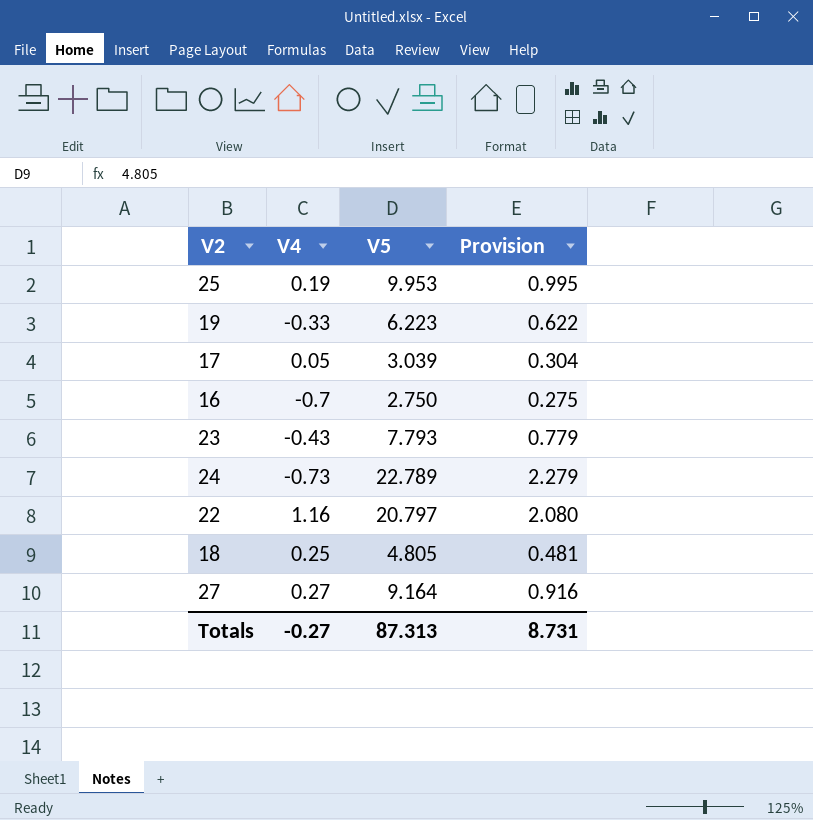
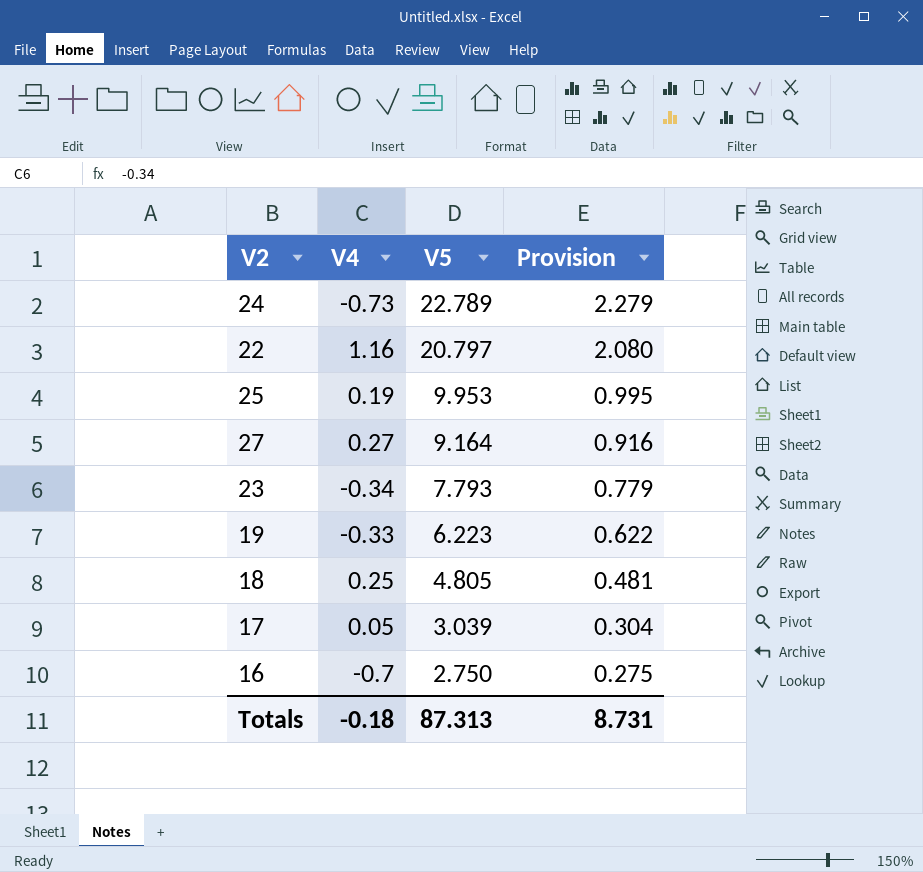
row order: none -> V5 descending
23 | V4: -0.43 -> -0.34
Totals | V4: -0.27 -> -0.18

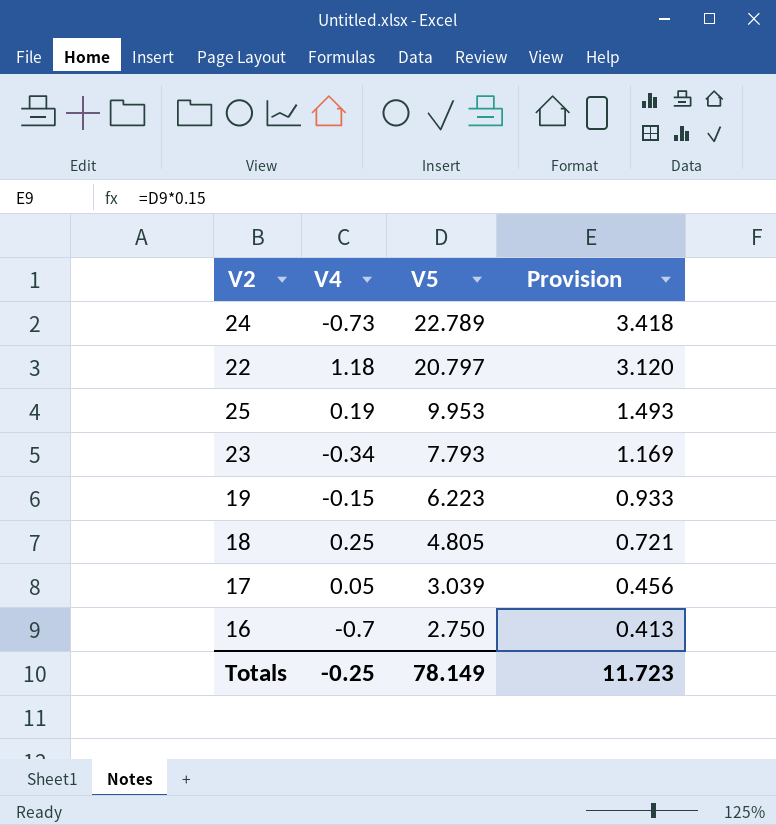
column Provision | formula: [V5] * 0.1 -> [V5] * 0.15
row 27: 0.27 | 9.164 | 0.916 -> none
22 | V4: 1.16 -> 1.18
19 | V4: -0.33 -> -0.15
Totals | V4: -0.18 -> -0.25
Totals | V5: 87.313 -> 78.149
Totals | Provision: 8.731 -> 11.723

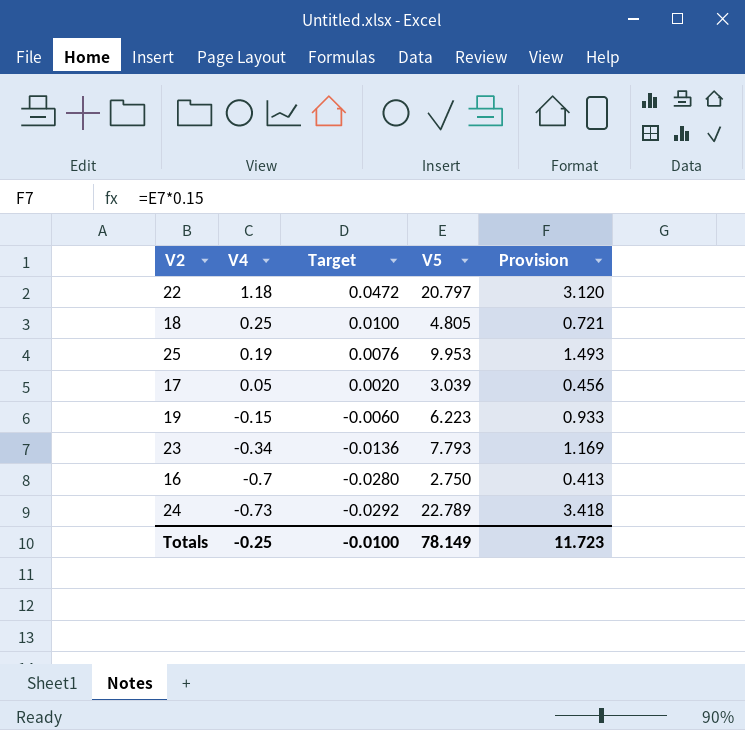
row order: V5 descending -> V4 descending
column Target | formula: none -> [V4] * 0.04

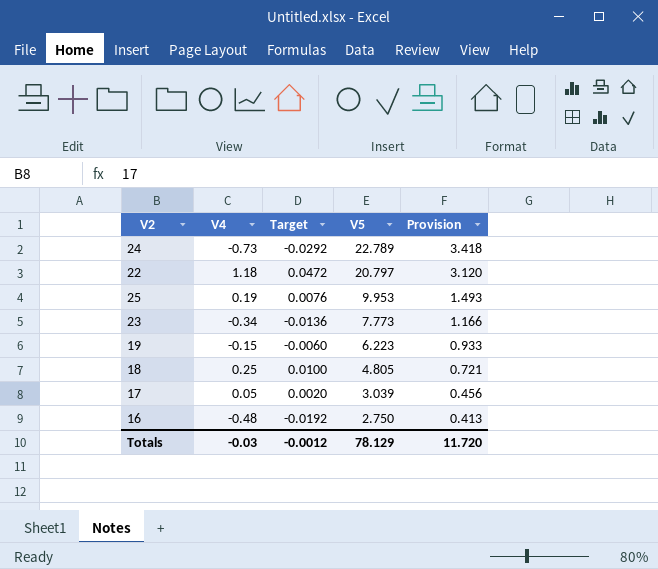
row order: V4 descending -> V5 descending
23 | V5: 7.793 -> 7.773
23 | Provision: 1.169 -> 1.166
16 | V4: -0.7 -> -0.48
16 | Target: -0.0280 -> -0.0192
Totals | V4: -0.25 -> -0.03
Totals | Target: -0.0100 -> -0.0012
Totals | V5: 78.149 -> 78.129
Totals | Provision: 11.723 -> 11.720

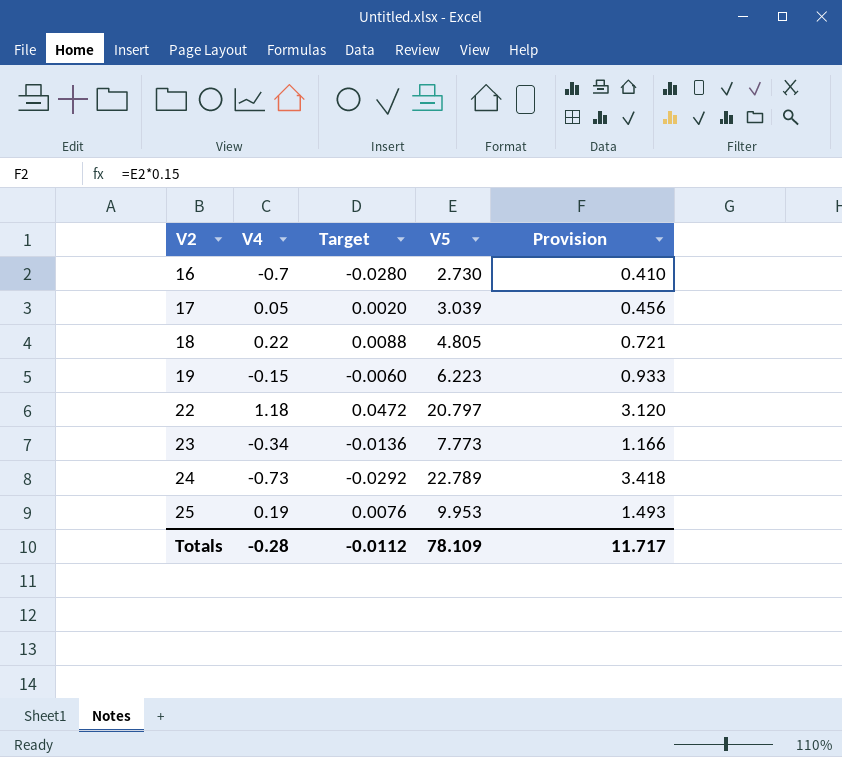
row order: V5 descending -> V2 ascending
16 | V4: -0.48 -> -0.7
16 | Target: -0.0192 -> -0.0280
16 | V5: 2.750 -> 2.730
16 | Provision: 0.413 -> 0.410
18 | V4: 0.25 -> 0.22
18 | Target: 0.0100 -> 0.0088
Totals | V4: -0.03 -> -0.28
Totals | Target: -0.0012 -> -0.0112
Totals | V5: 78.129 -> 78.109
Totals | Provision: 11.720 -> 11.717

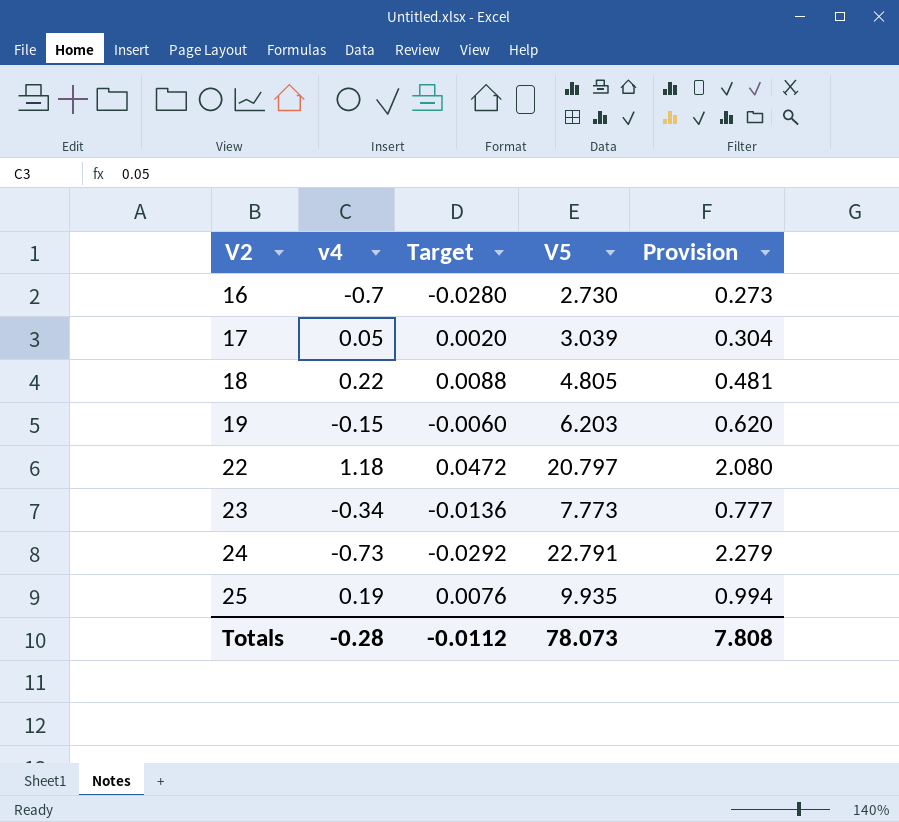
column name: V4 -> v4
column Provision | formula: [V5] * 0.15 -> [V5] * 0.1
19 | V5: 6.223 -> 6.203
24 | V5: 22.789 -> 22.791
25 | V5: 9.953 -> 9.935
Totals | V5: 78.109 -> 78.073
Totals | Provision: 11.717 -> 7.808

